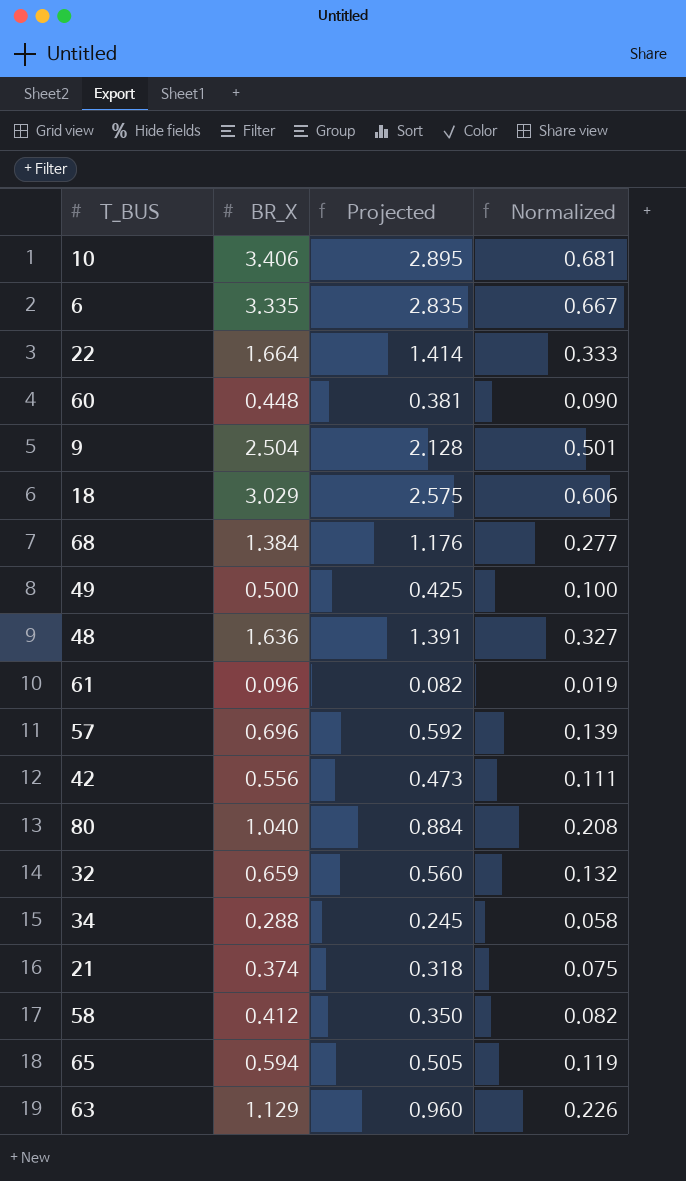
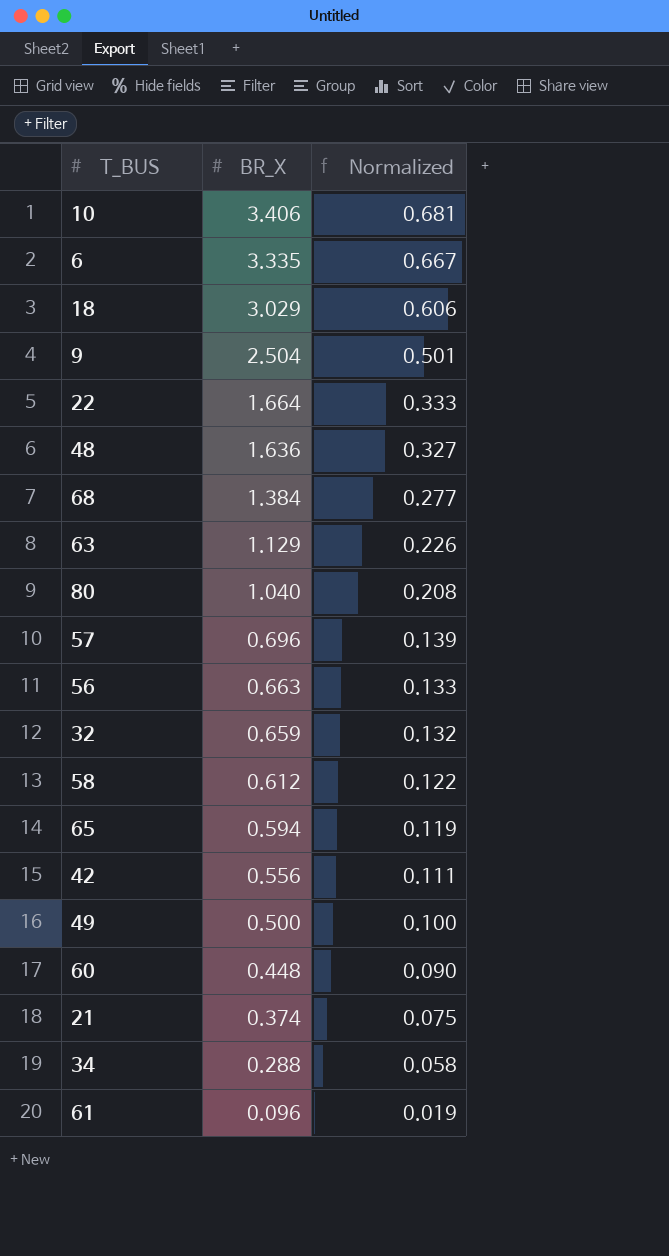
row order: none -> BR_X descending
column Projected | formula: [BR_X] * 0.85 -> none
row 56: none -> 0.663 | 0.133
58 | BR_X: 0.412 -> 0.612
58 | Normalized: 0.082 -> 0.122

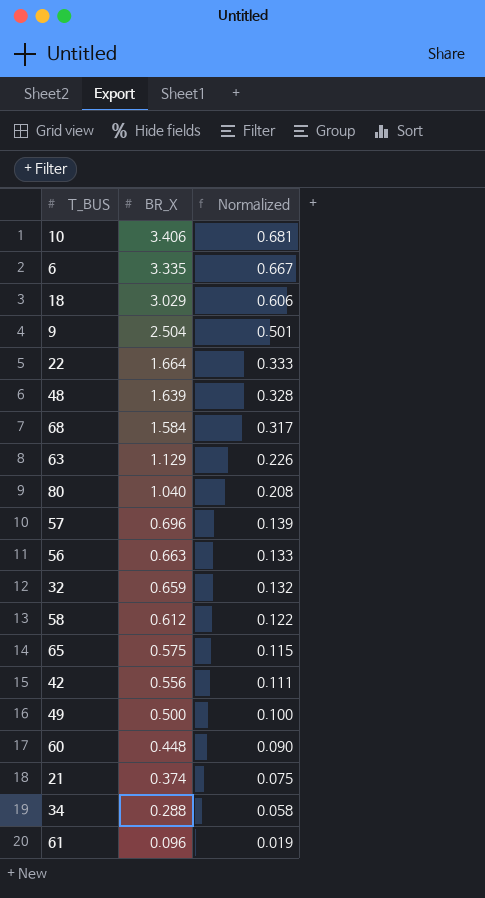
48 | BR_X: 1.636 -> 1.639
48 | Normalized: 0.327 -> 0.328
68 | BR_X: 1.384 -> 1.584
68 | Normalized: 0.277 -> 0.317
65 | BR_X: 0.594 -> 0.575
65 | Normalized: 0.119 -> 0.115

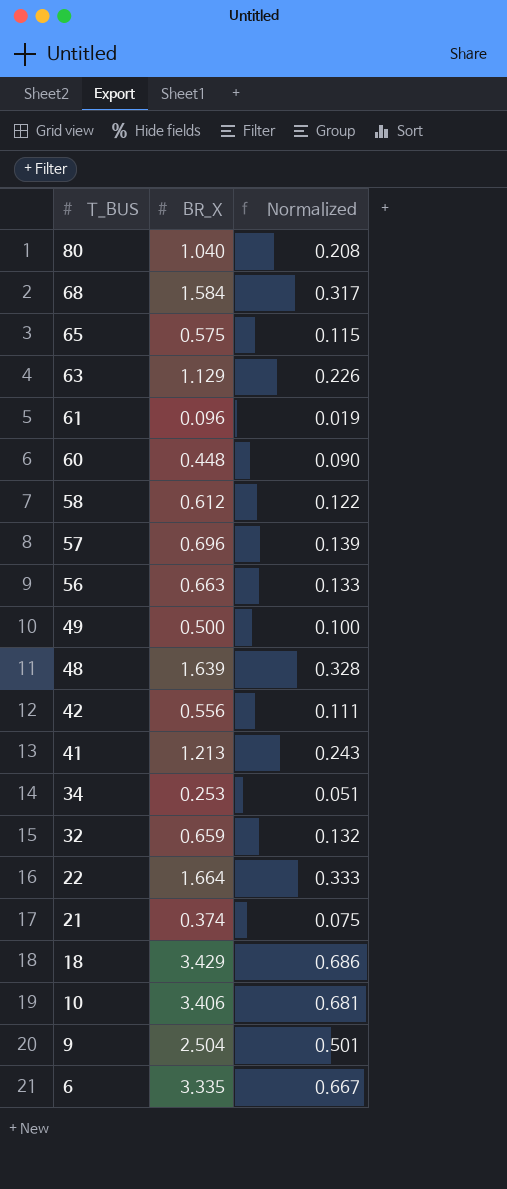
row order: BR_X descending -> T_BUS descending
row 41: none -> 1.213 | 0.243
34 | BR_X: 0.288 -> 0.253
34 | Normalized: 0.058 -> 0.051
18 | BR_X: 3.029 -> 3.429
18 | Normalized: 0.606 -> 0.686

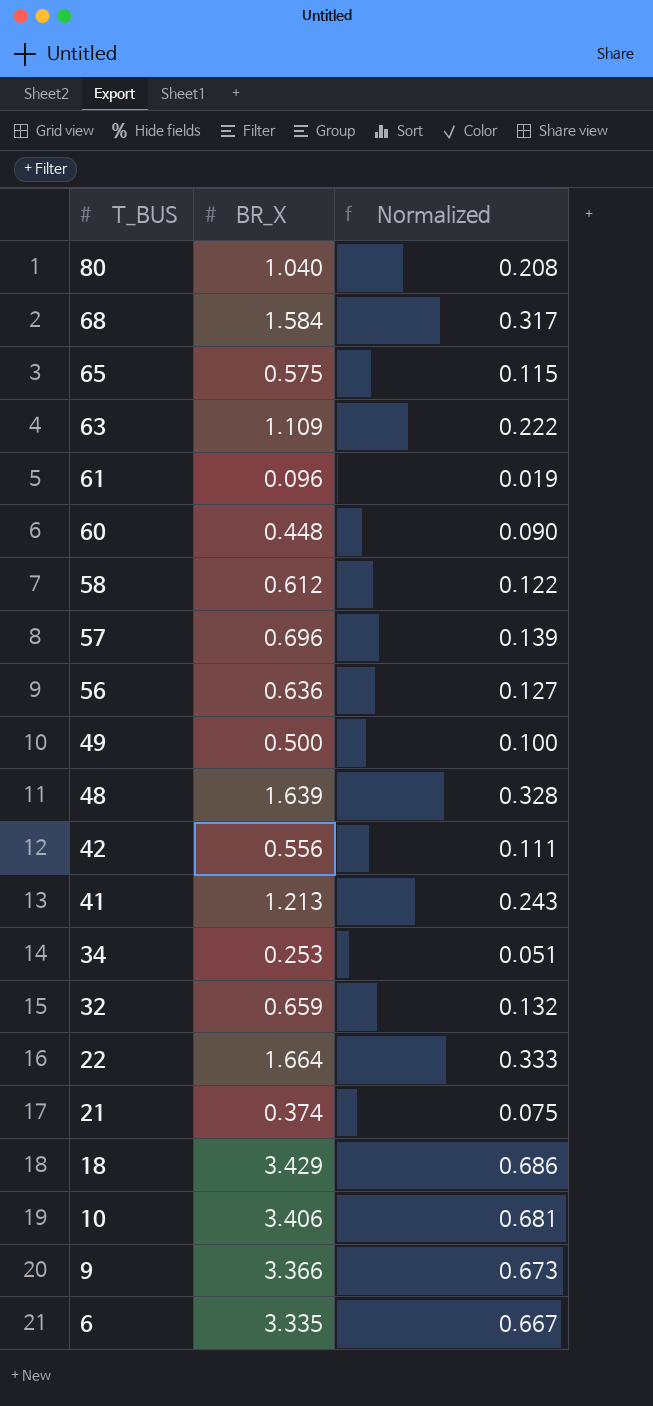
63 | BR_X: 1.129 -> 1.109
63 | Normalized: 0.226 -> 0.222
56 | BR_X: 0.663 -> 0.636
56 | Normalized: 0.133 -> 0.127
9 | BR_X: 2.504 -> 3.366
9 | Normalized: 0.501 -> 0.673

